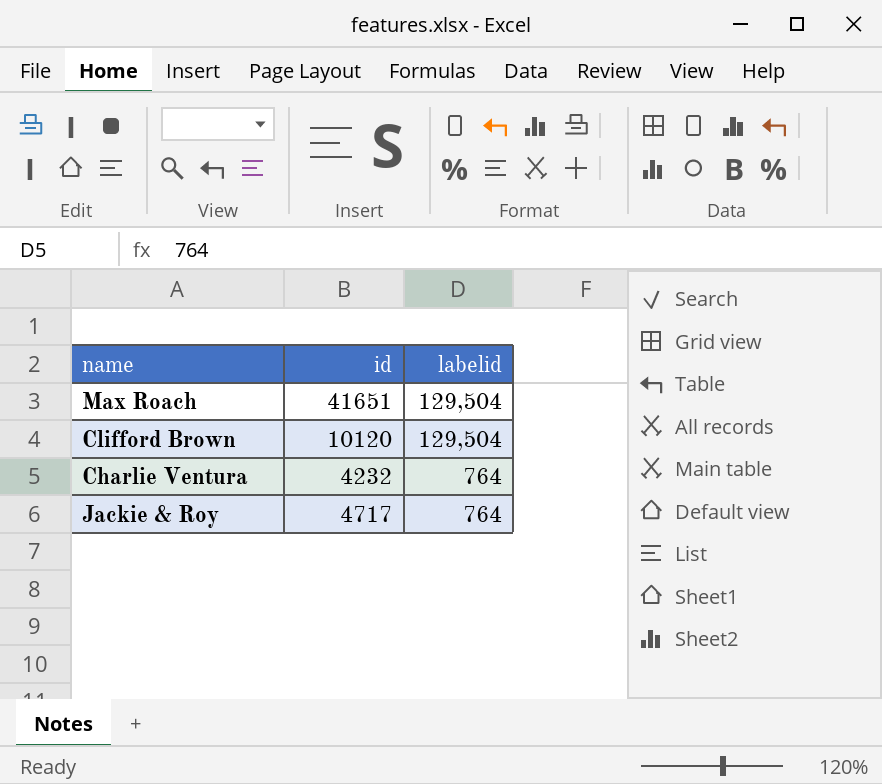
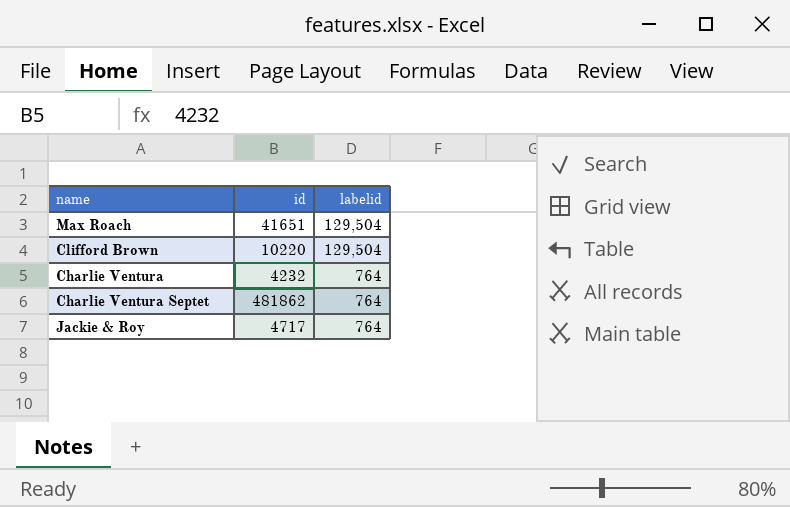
Clifford Brown | id: 10120 -> 10220
row Charlie Ventura Septet: none -> 481862 | 764

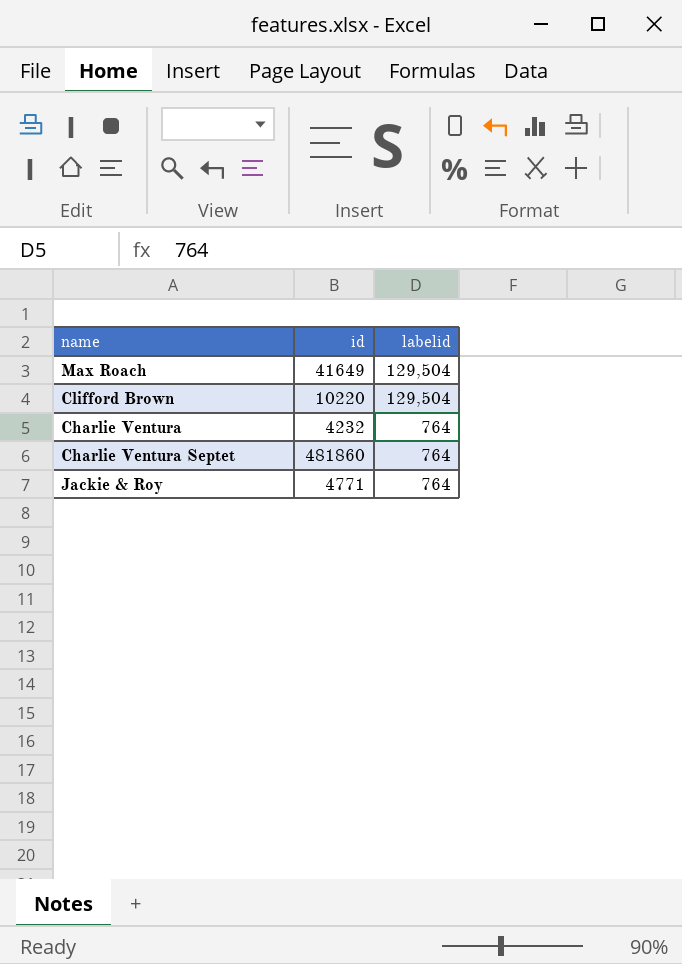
Max Roach | id: 41651 -> 41649
Charlie Ventura Septet | id: 481862 -> 481860
Jackie & Roy | id: 4717 -> 4771

